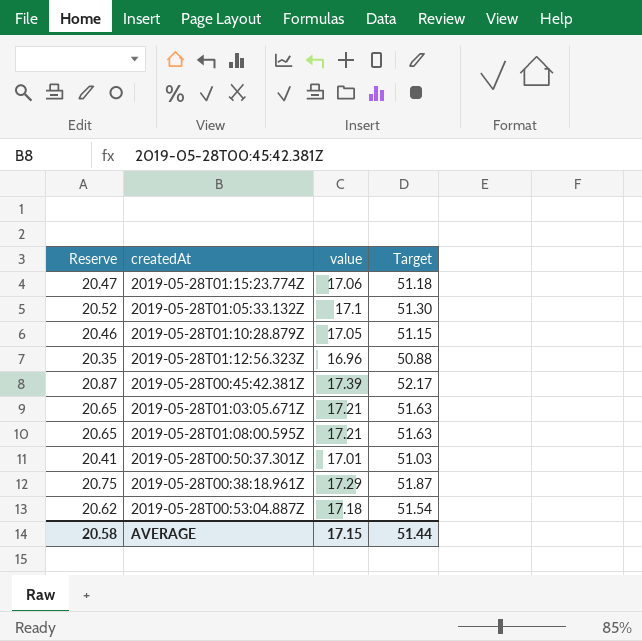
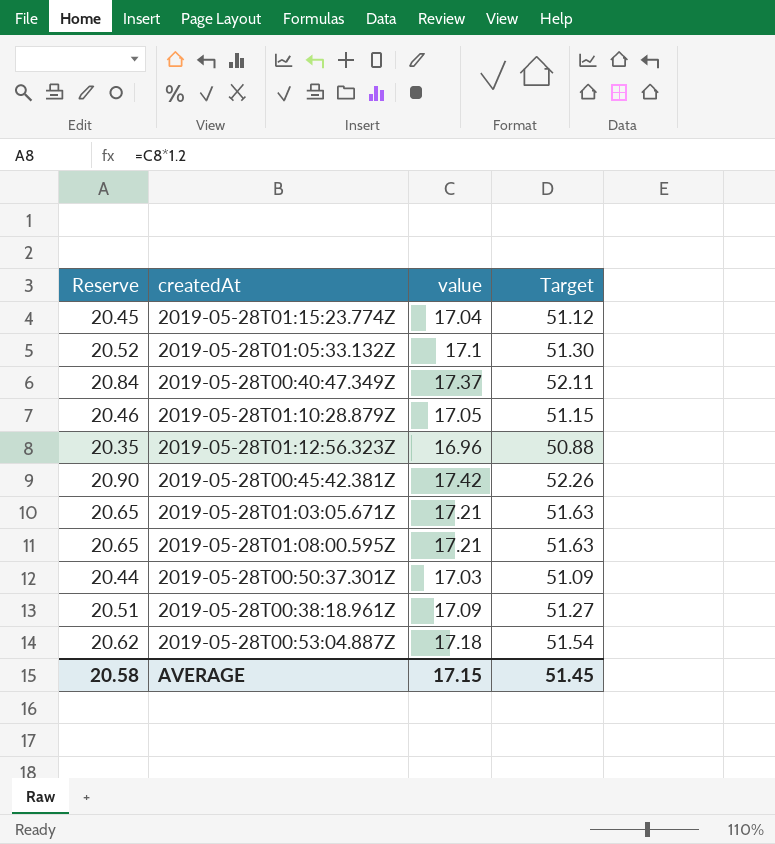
2019-05-28T01:15:23.774Z | Reserve: 20.47 -> 20.45
2019-05-28T01:15:23.774Z | value: 17.06 -> 17.04
2019-05-28T01:15:23.774Z | Target: 51.18 -> 51.12
row 2019-05-28T00:40:47.349Z: none -> 20.84 | 17.37 | 52.11
2019-05-28T00:45:42.381Z | Reserve: 20.87 -> 20.90
2019-05-28T00:45:42.381Z | value: 17.39 -> 17.42
2019-05-28T00:45:42.381Z | Target: 52.17 -> 52.26
2019-05-28T00:50:37.301Z | Reserve: 20.41 -> 20.44
2019-05-28T00:50:37.301Z | value: 17.01 -> 17.03
2019-05-28T00:50:37.301Z | Target: 51.03 -> 51.09
2019-05-28T00:38:18.961Z | Reserve: 20.75 -> 20.51
2019-05-28T00:38:18.961Z | value: 17.29 -> 17.09
2019-05-28T00:38:18.961Z | Target: 51.87 -> 51.27
AVERAGE | Target: 51.44 -> 51.45

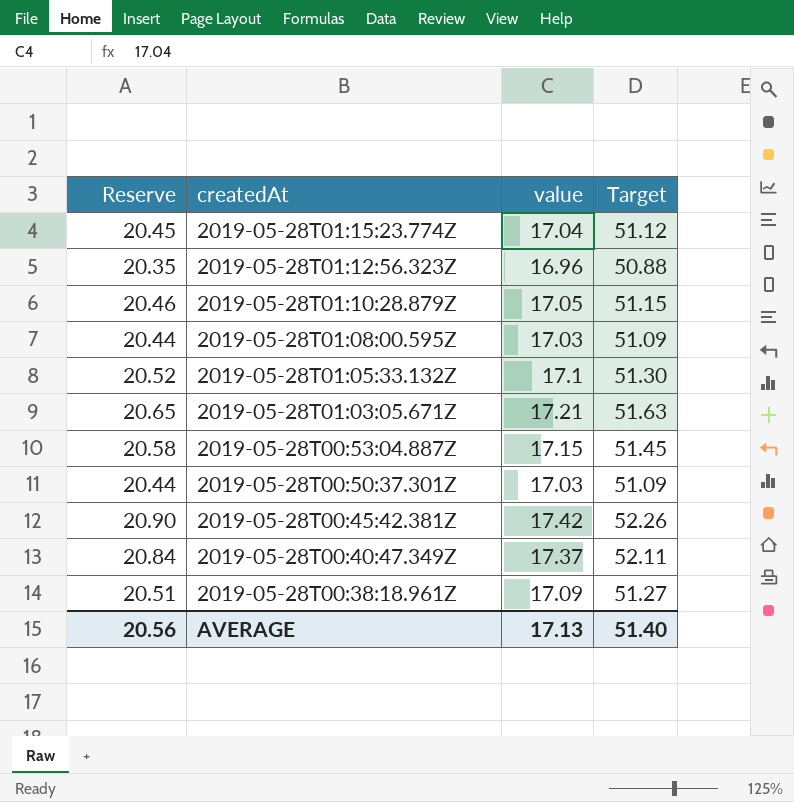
row order: none -> createdAt descending
2019-05-28T01:08:00.595Z | Reserve: 20.65 -> 20.44
2019-05-28T01:08:00.595Z | value: 17.21 -> 17.03
2019-05-28T01:08:00.595Z | Target: 51.63 -> 51.09
2019-05-28T00:53:04.887Z | Reserve: 20.62 -> 20.58
2019-05-28T00:53:04.887Z | value: 17.18 -> 17.15
2019-05-28T00:53:04.887Z | Target: 51.54 -> 51.45
AVERAGE | Reserve: 20.58 -> 20.56
AVERAGE | value: 17.15 -> 17.13
AVERAGE | Target: 51.45 -> 51.40

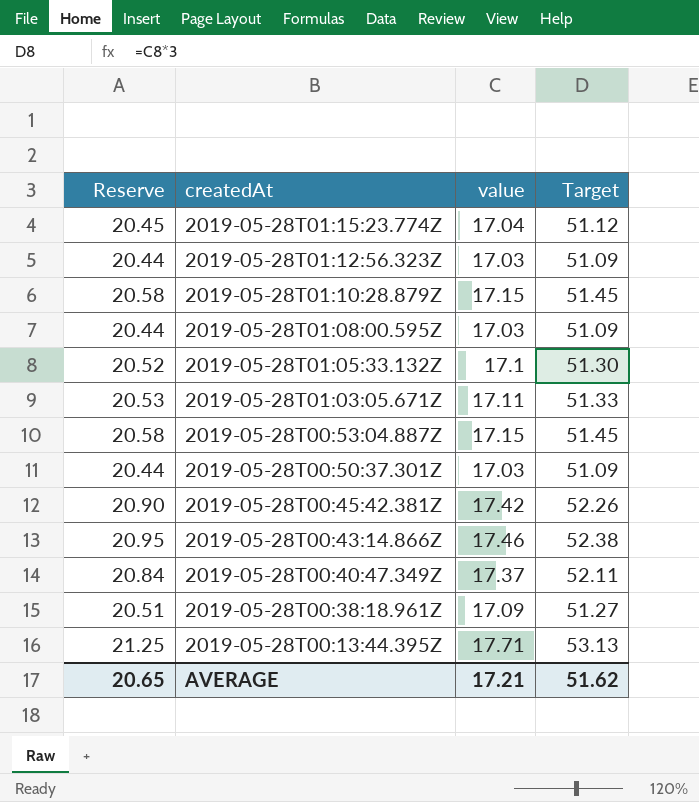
2019-05-28T01:12:56.323Z | Reserve: 20.35 -> 20.44
2019-05-28T01:12:56.323Z | value: 16.96 -> 17.03
2019-05-28T01:12:56.323Z | Target: 50.88 -> 51.09
2019-05-28T01:10:28.879Z | Reserve: 20.46 -> 20.58
2019-05-28T01:10:28.879Z | value: 17.05 -> 17.15
2019-05-28T01:10:28.879Z | Target: 51.15 -> 51.45
2019-05-28T01:03:05.671Z | Reserve: 20.65 -> 20.53
2019-05-28T01:03:05.671Z | value: 17.21 -> 17.11
2019-05-28T01:03:05.671Z | Target: 51.63 -> 51.33
row 2019-05-28T00:43:14.866Z: none -> 20.95 | 17.46 | 52.38
row 2019-05-28T00:13:44.395Z: none -> 21.25 | 17.71 | 53.13
AVERAGE | Reserve: 20.56 -> 20.65
AVERAGE | value: 17.13 -> 17.21
AVERAGE | Target: 51.40 -> 51.62

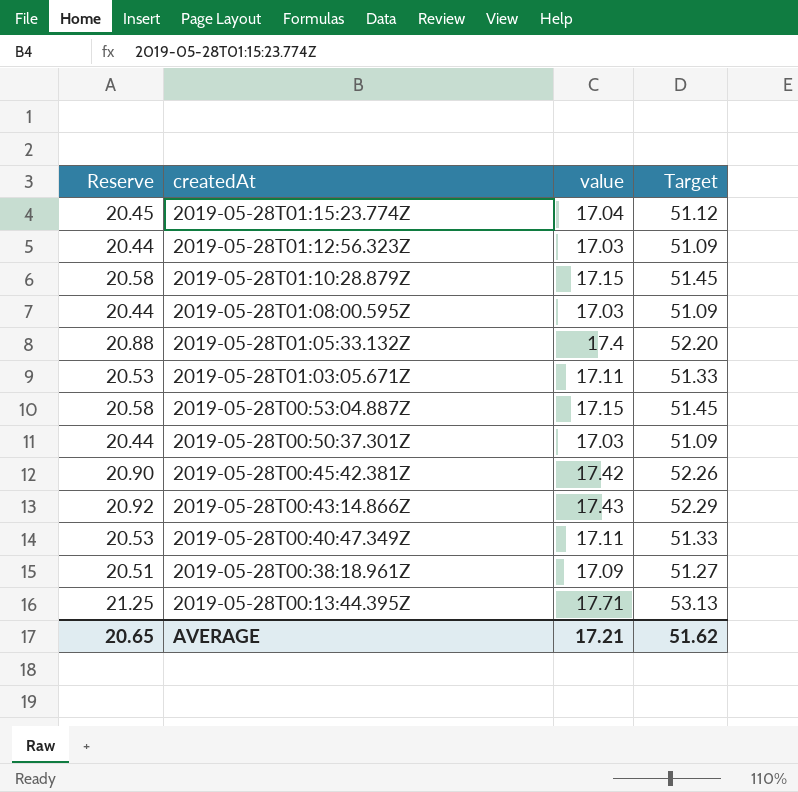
2019-05-28T01:05:33.132Z | Reserve: 20.52 -> 20.88
2019-05-28T01:05:33.132Z | value: 17.1 -> 17.4
2019-05-28T01:05:33.132Z | Target: 51.30 -> 52.20
2019-05-28T00:43:14.866Z | Reserve: 20.95 -> 20.92
2019-05-28T00:43:14.866Z | value: 17.46 -> 17.43
2019-05-28T00:43:14.866Z | Target: 52.38 -> 52.29
2019-05-28T00:40:47.349Z | Reserve: 20.84 -> 20.53
2019-05-28T00:40:47.349Z | value: 17.37 -> 17.11
2019-05-28T00:40:47.349Z | Target: 52.11 -> 51.33

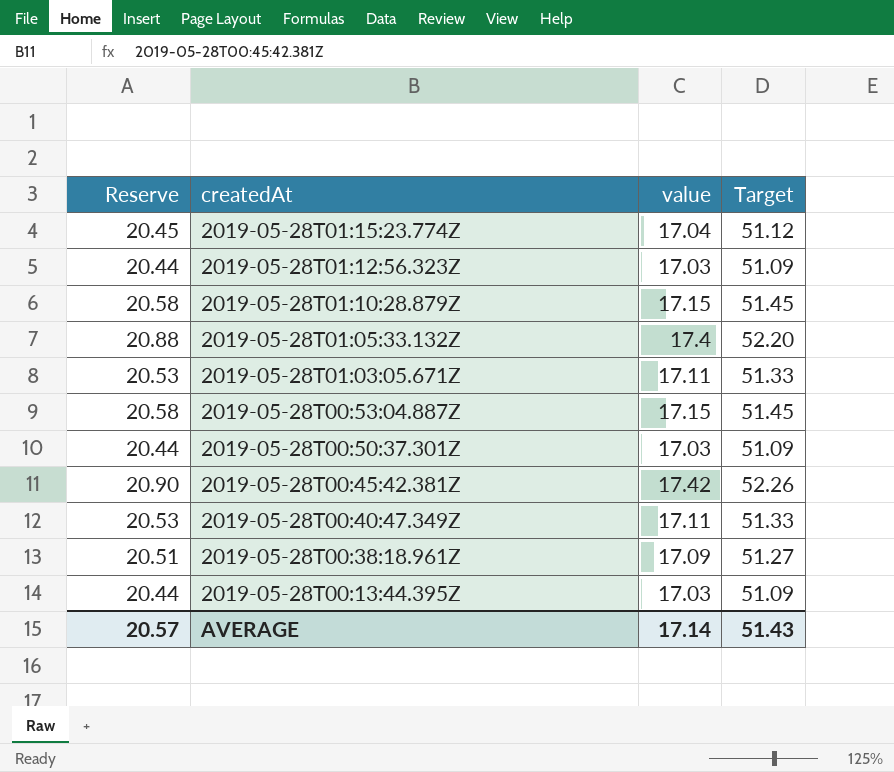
row 2019-05-28T01:08:00.595Z: 20.44 | 17.03 | 51.09 -> none
row 2019-05-28T00:43:14.866Z: 20.92 | 17.43 | 52.29 -> none
2019-05-28T00:13:44.395Z | Reserve: 21.25 -> 20.44
2019-05-28T00:13:44.395Z | value: 17.71 -> 17.03
2019-05-28T00:13:44.395Z | Target: 53.13 -> 51.09
AVERAGE | Reserve: 20.65 -> 20.57
AVERAGE | value: 17.21 -> 17.14
AVERAGE | Target: 51.62 -> 51.43

